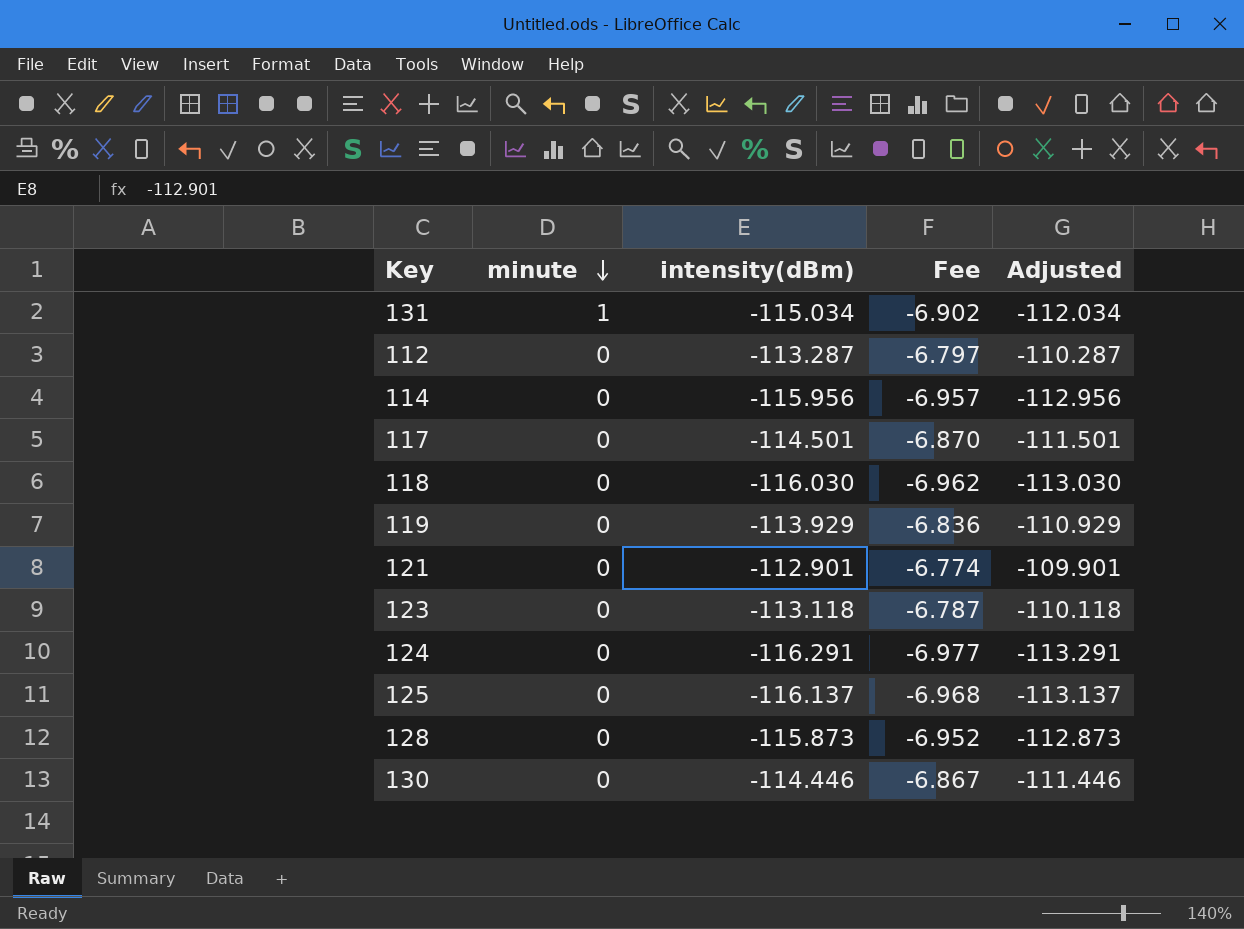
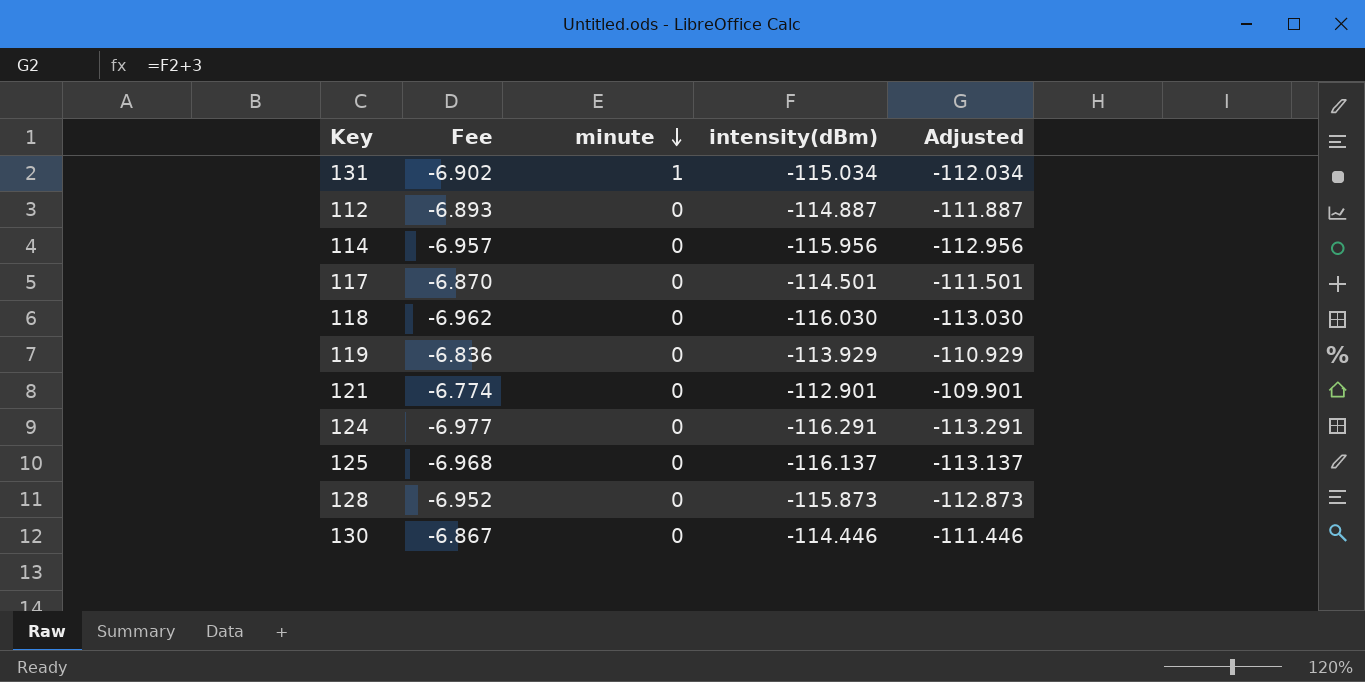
column Fee | position: 4 -> 2
row 123: 0 | -113.118 | -6.787 | -110.118 -> none
112 | Fee: -6.797 -> -6.893
112 | intensity(dBm): -113.287 -> -114.887
112 | Adjusted: -110.287 -> -111.887

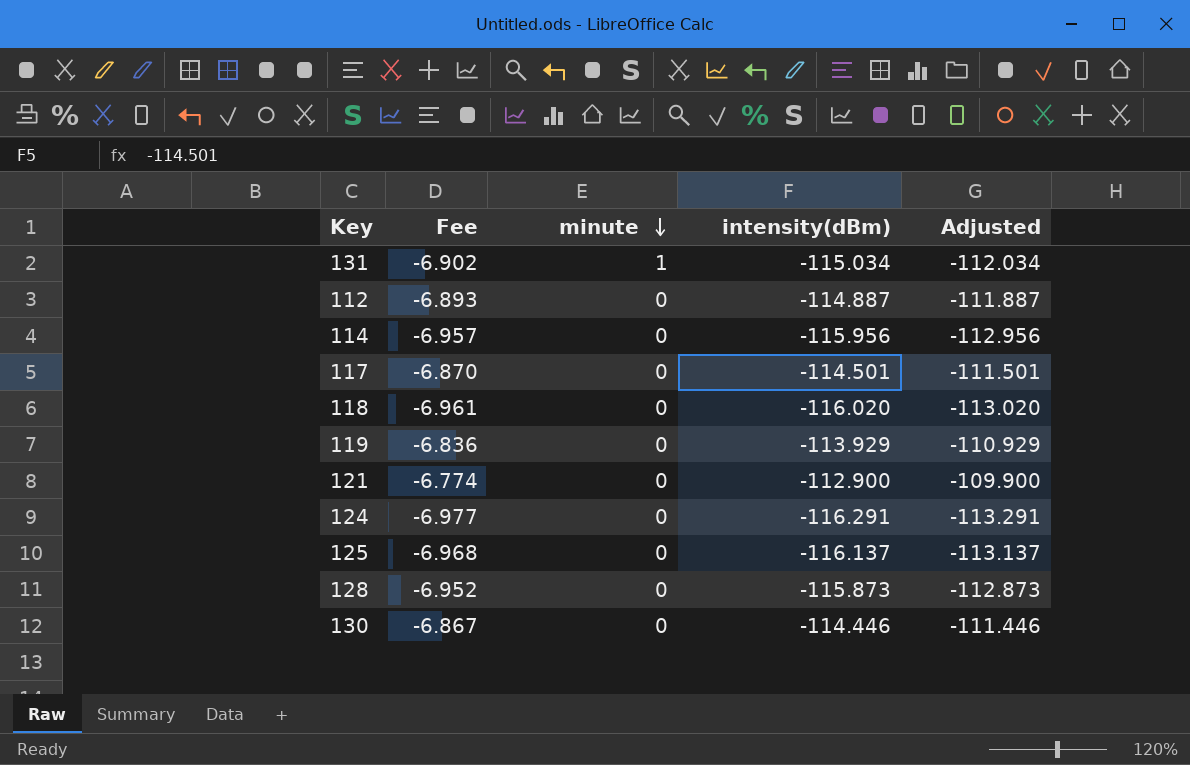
118 | Fee: -6.962 -> -6.961
118 | intensity(dBm): -116.030 -> -116.020
118 | Adjusted: -113.030 -> -113.020
121 | intensity(dBm): -112.901 -> -112.900
121 | Adjusted: -109.901 -> -109.900

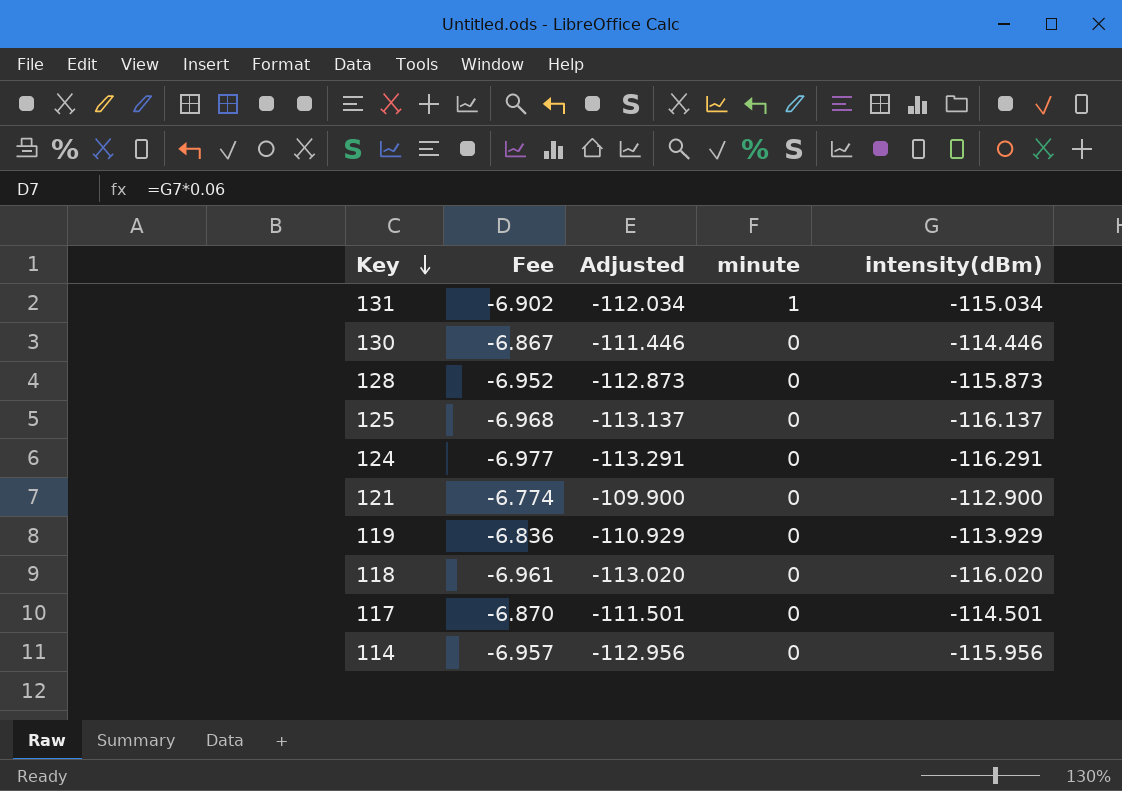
row order: minute descending -> Key descending
column Adjusted | position: 5 -> 3
row 112: -6.893 | 0 | -114.887 | -111.887 -> none

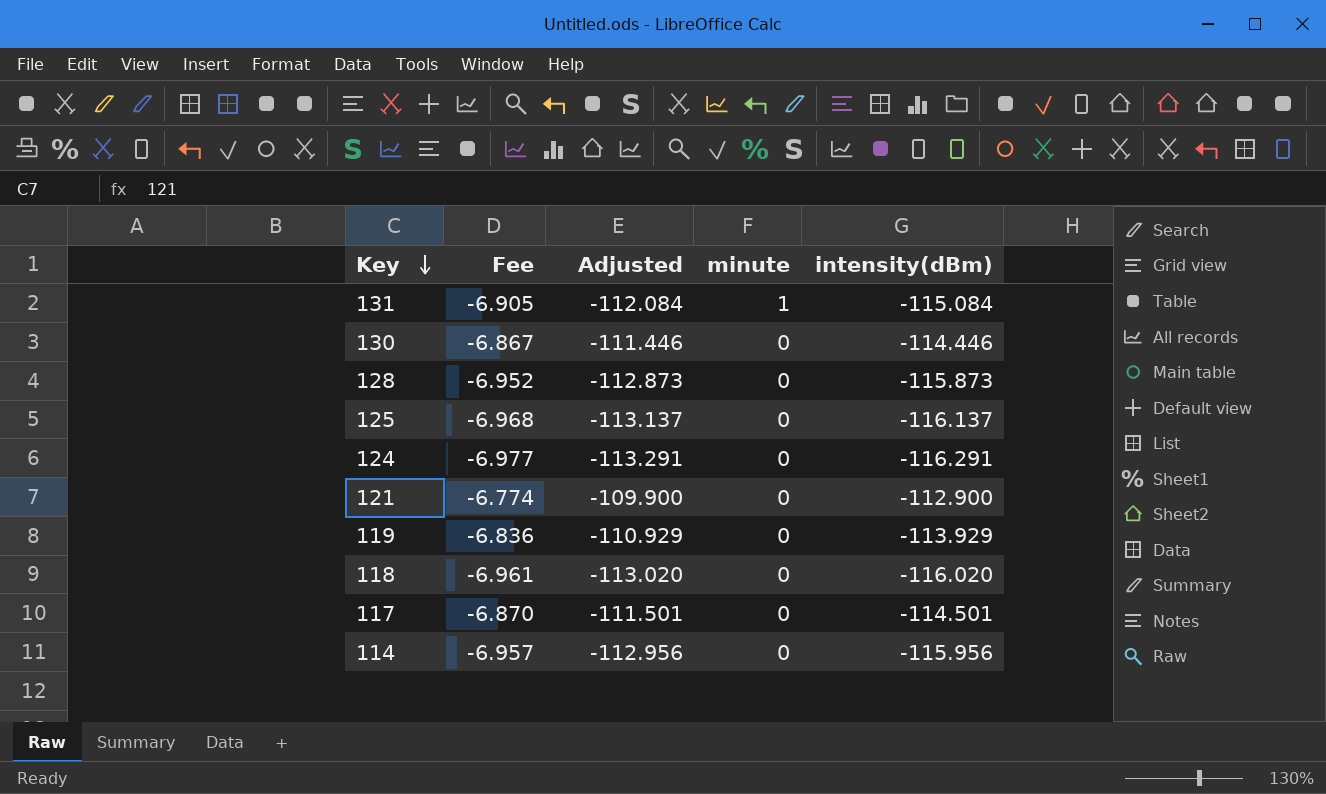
131 | Fee: -6.902 -> -6.905
131 | Adjusted: -112.034 -> -112.084
131 | intensity(dBm): -115.034 -> -115.084

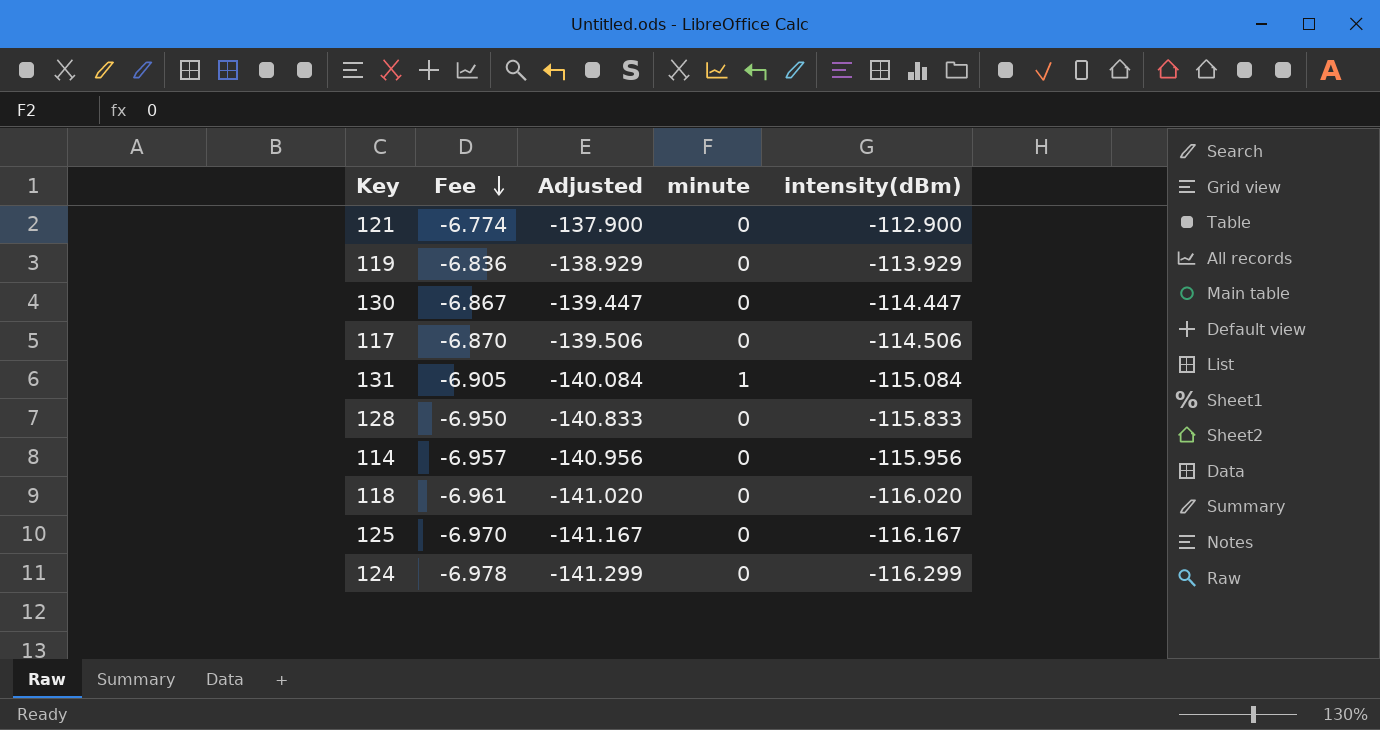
row order: Key descending -> Fee descending
column Adjusted | formula: [intensity(dBm)] + 3 -> [intensity(dBm)] - 25
130 | intensity(dBm): -114.446 -> -114.447
117 | intensity(dBm): -114.501 -> -114.506
128 | Fee: -6.952 -> -6.950
128 | intensity(dBm): -115.873 -> -115.833
125 | Fee: -6.968 -> -6.970
125 | intensity(dBm): -116.137 -> -116.167
124 | Fee: -6.977 -> -6.978
124 | intensity(dBm): -116.291 -> -116.299

